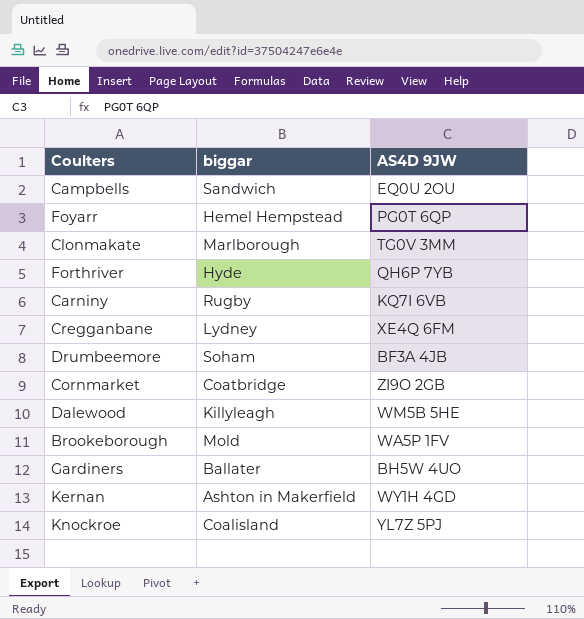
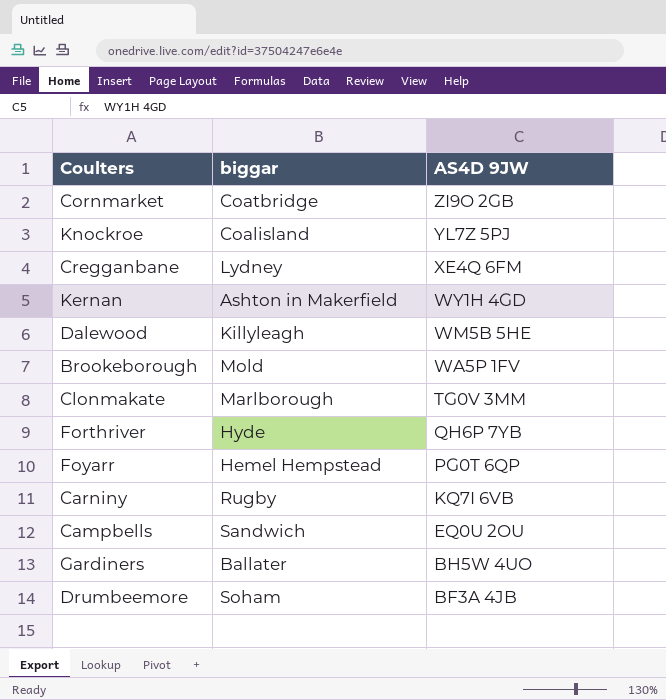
row order: none -> AS4D 9JW descending

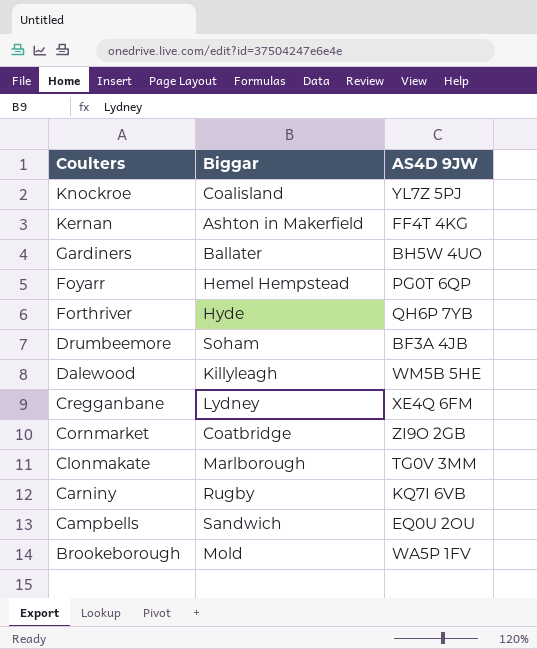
row order: AS4D 9JW descending -> Coulters descending
column name: biggar -> Biggar
Kernan | AS4D 9JW: WY1H 4GD -> FF4T 4KG

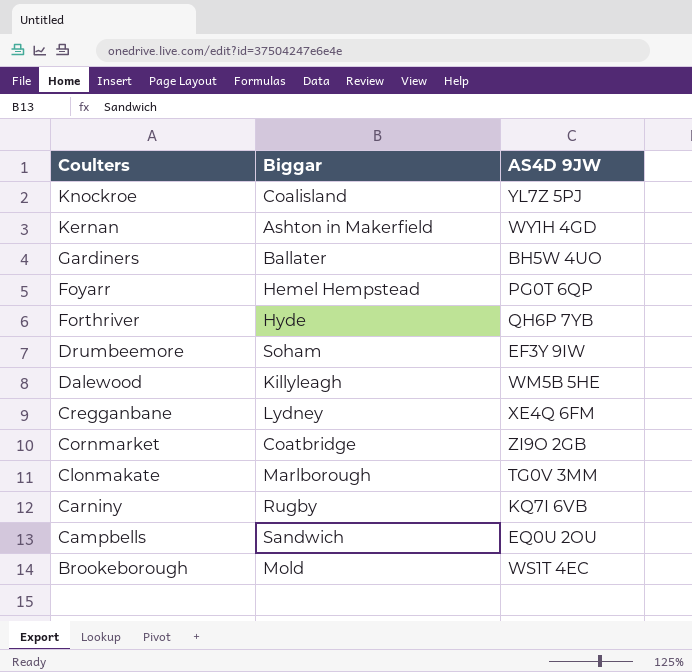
Kernan | AS4D 9JW: FF4T 4KG -> WY1H 4GD
Drumbeemore | AS4D 9JW: BF3A 4JB -> EF3Y 9IW
Brookeborough | AS4D 9JW: WA5P 1FV -> WS1T 4EC

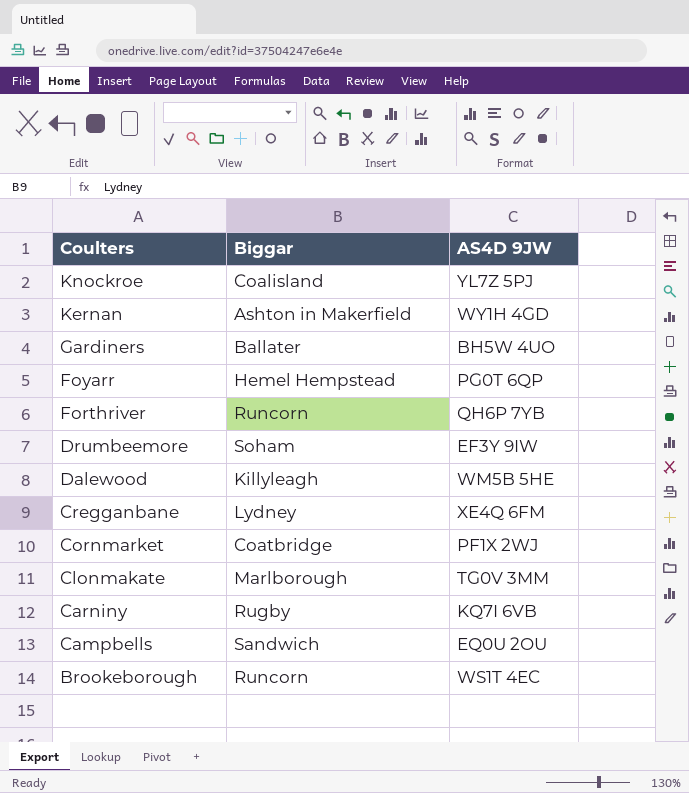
Forthriver | Biggar: Hyde -> Runcorn
Cornmarket | AS4D 9JW: ZI9O 2GB -> PF1X 2WJ
Brookeborough | Biggar: Mold -> Runcorn

